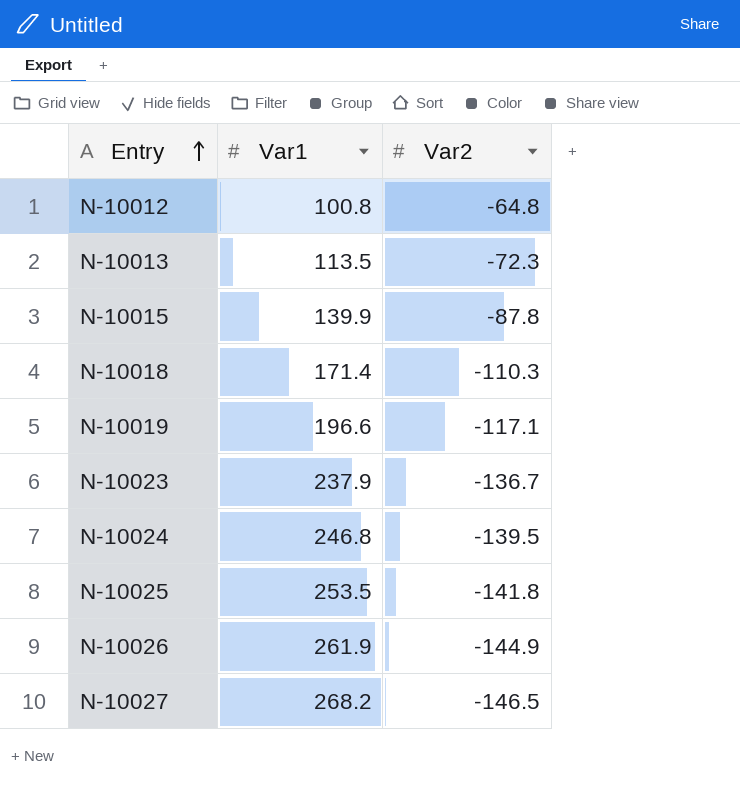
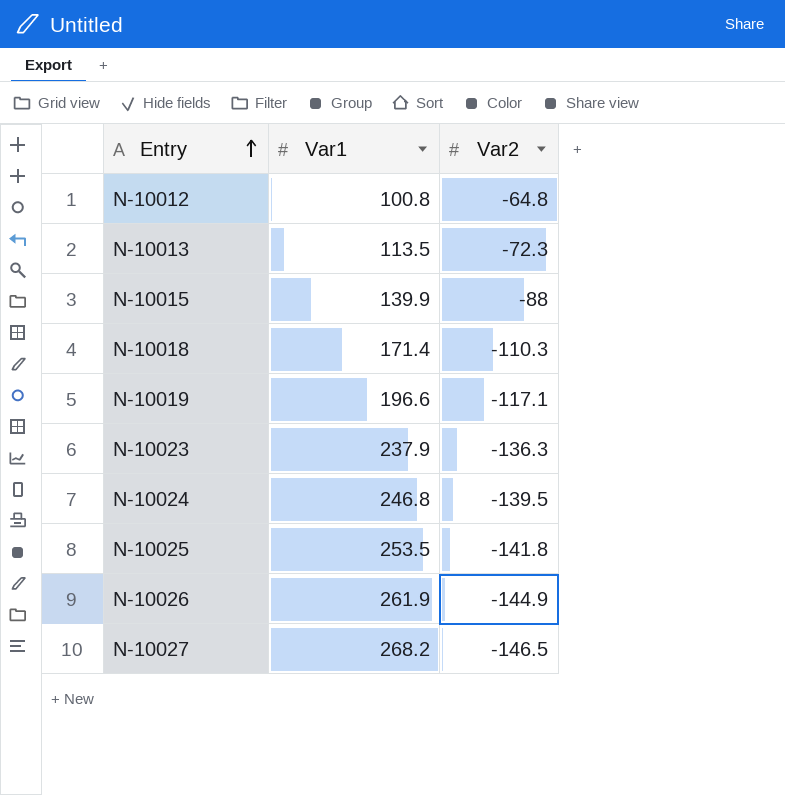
N-10015 | Var2: -87.8 -> -88
N-10023 | Var2: -136.7 -> -136.3

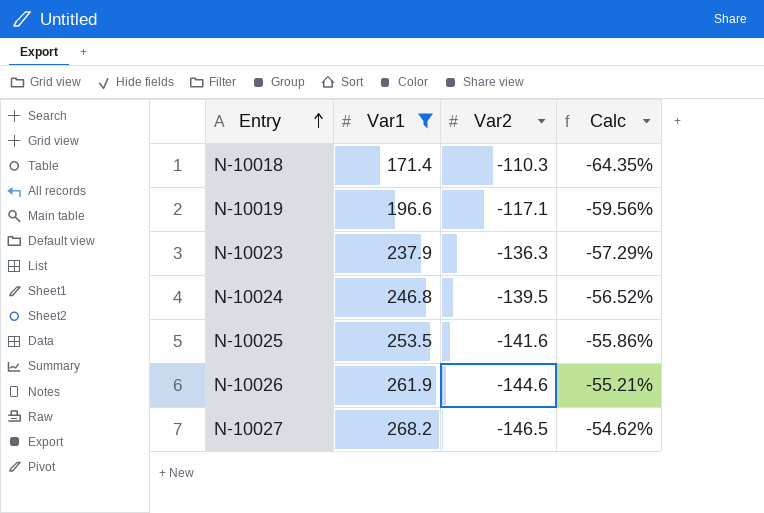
filter: none -> Var1 >= 171.4
column Calc | formula: none -> [Var2] / [Var1]
N-10025 | Var2: -141.8 -> -141.6
N-10026 | Var2: -144.9 -> -144.6

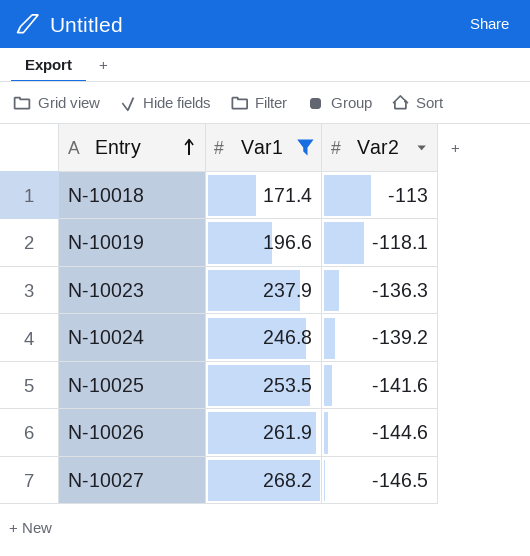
column Calc | formula: [Var2] / [Var1] -> none
N-10018 | Var2: -110.3 -> -113
N-10019 | Var2: -117.1 -> -118.1
N-10024 | Var2: -139.5 -> -139.2

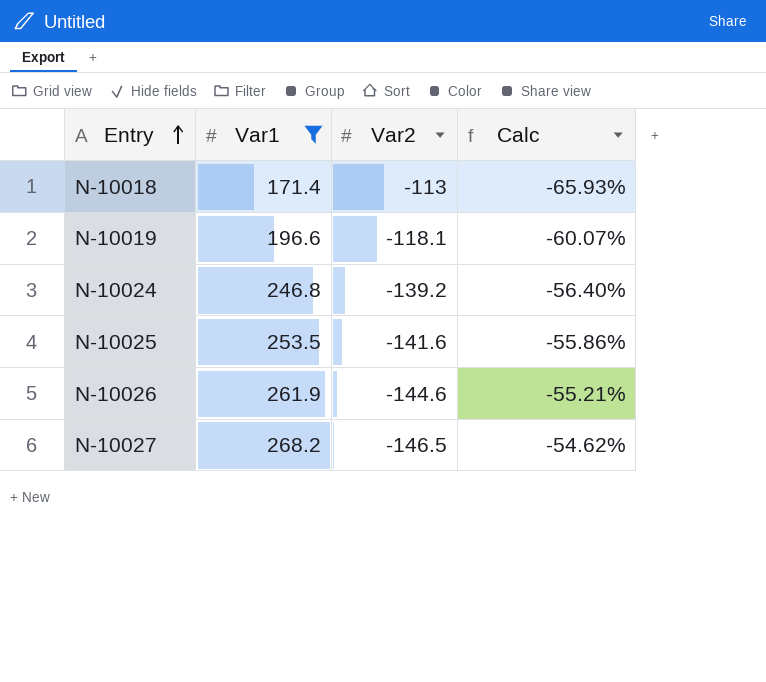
column Calc | formula: none -> [Var2] / [Var1]
row N-10023: 237.9 | -136.3 -> none

